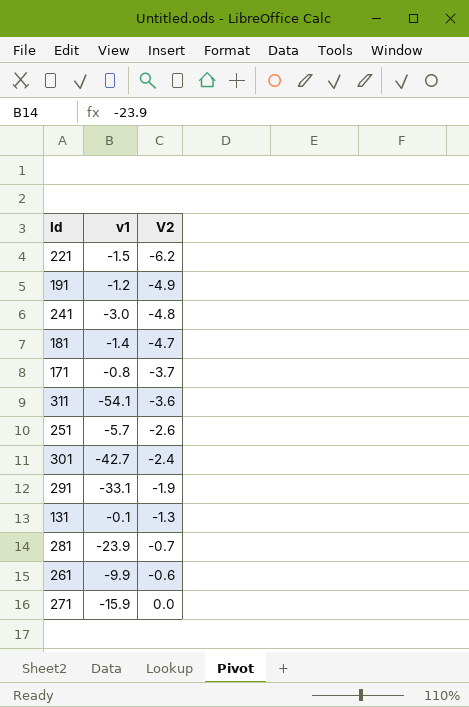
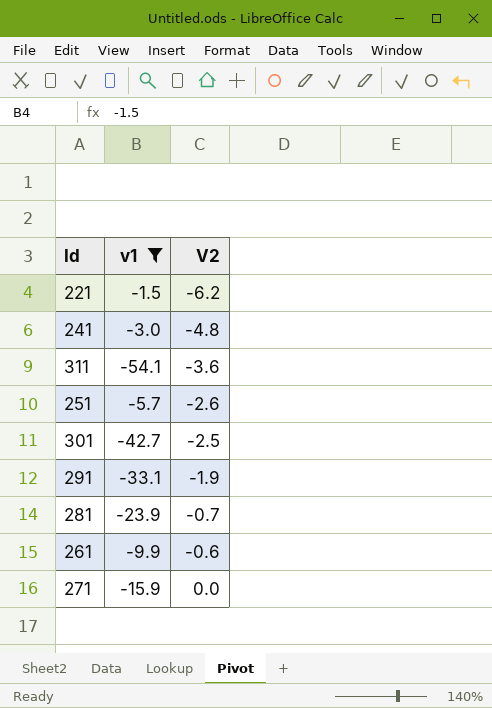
filter: none -> v1 <= -1.5
301 | V2: -2.4 -> -2.5

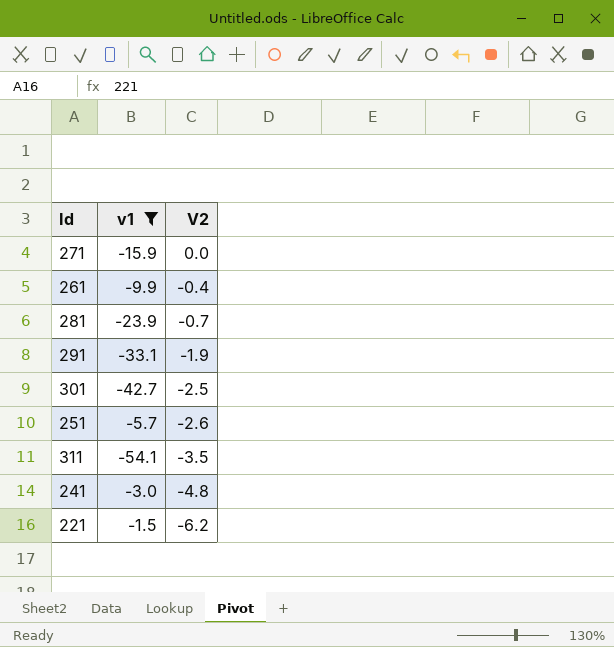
row order: V2 ascending -> V2 descending
261 | V2: -0.6 -> -0.4
311 | V2: -3.6 -> -3.5

